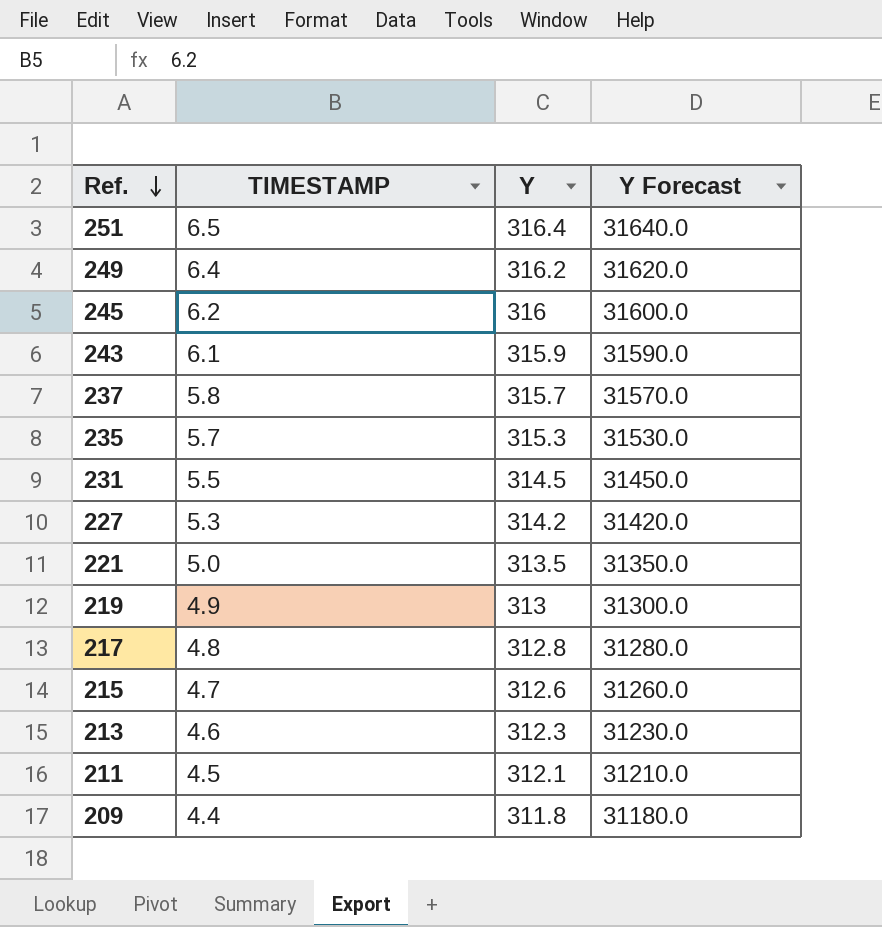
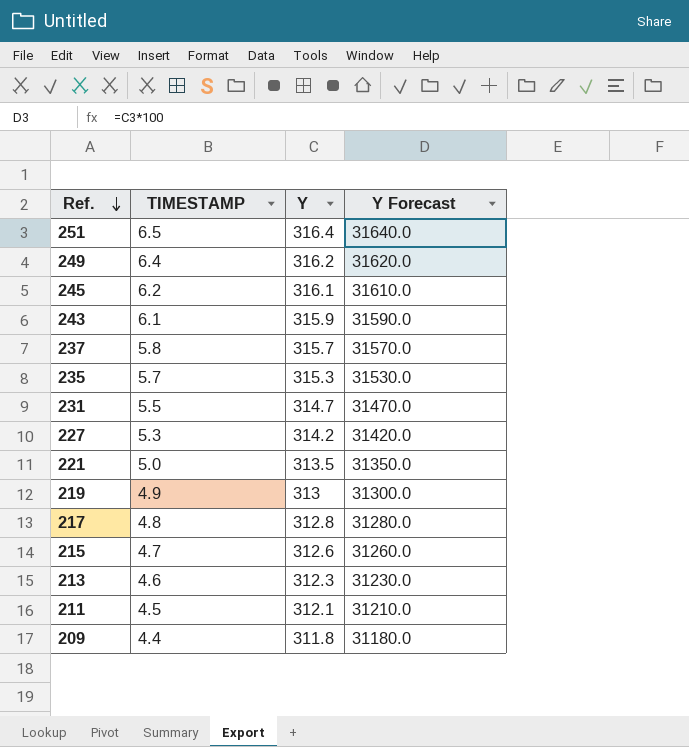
245 | Y: 316 -> 316.1
245 | Y Forecast: 31600.0 -> 31610.0
231 | Y: 314.5 -> 314.7
231 | Y Forecast: 31450.0 -> 31470.0

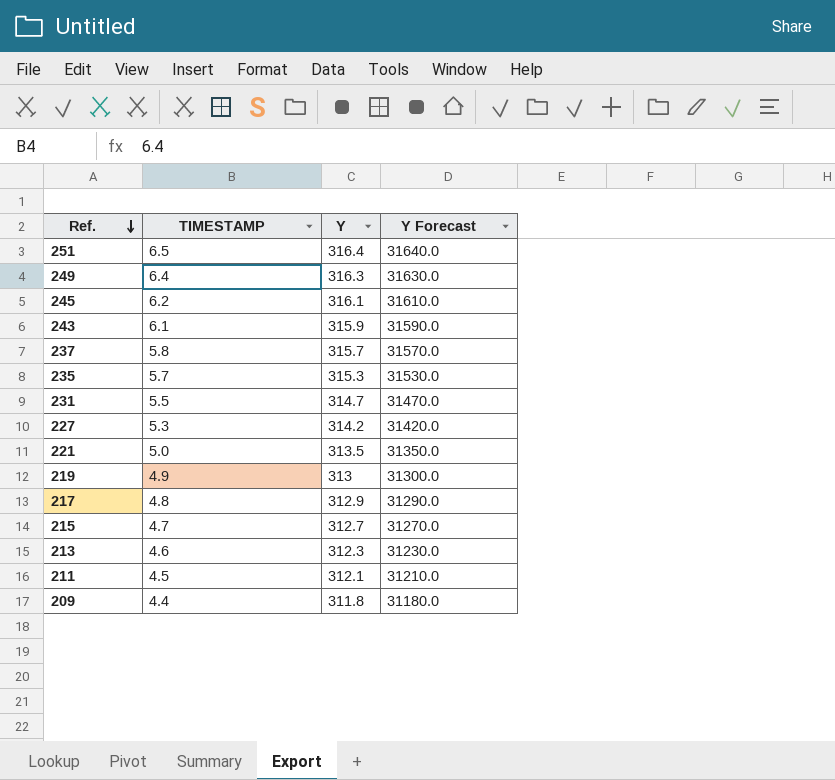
249 | Y: 316.2 -> 316.3
249 | Y Forecast: 31620.0 -> 31630.0
217 | Y: 312.8 -> 312.9
217 | Y Forecast: 31280.0 -> 31290.0
215 | Y: 312.6 -> 312.7
215 | Y Forecast: 31260.0 -> 31270.0

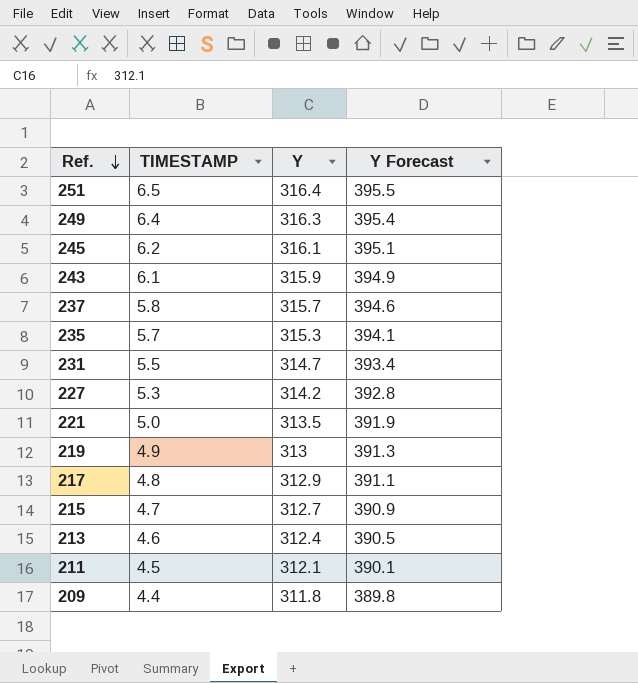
column Y Forecast | formula: [Y] * 100 -> [Y] * 1.25
213 | Y: 312.3 -> 312.4

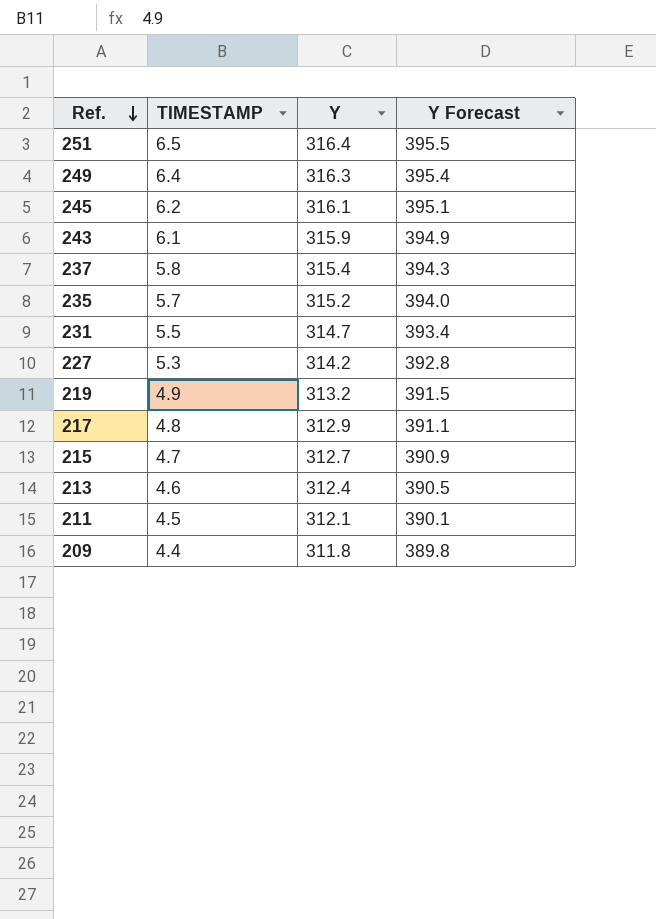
row 221: 5.0 | 313.5 | 391.9 -> none
237 | Y: 315.7 -> 315.4
237 | Y Forecast: 394.6 -> 394.3
235 | Y: 315.3 -> 315.2
235 | Y Forecast: 394.1 -> 394.0
219 | Y: 313 -> 313.2
219 | Y Forecast: 391.3 -> 391.5

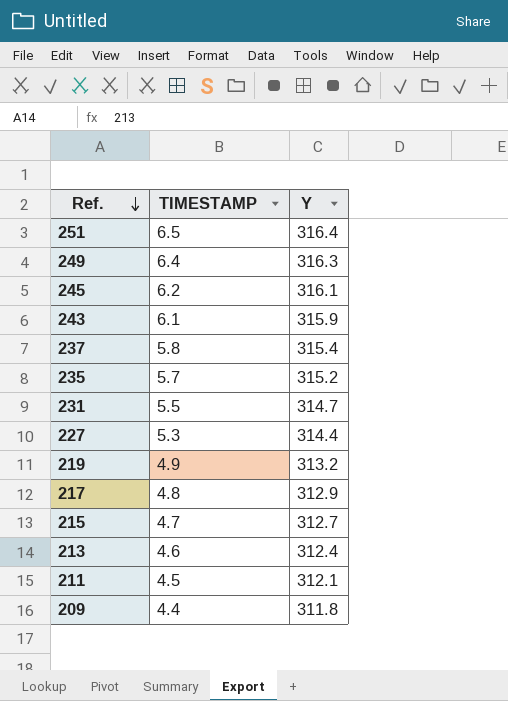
column Y Forecast | formula: [Y] * 1.25 -> none
227 | Y: 314.2 -> 314.4

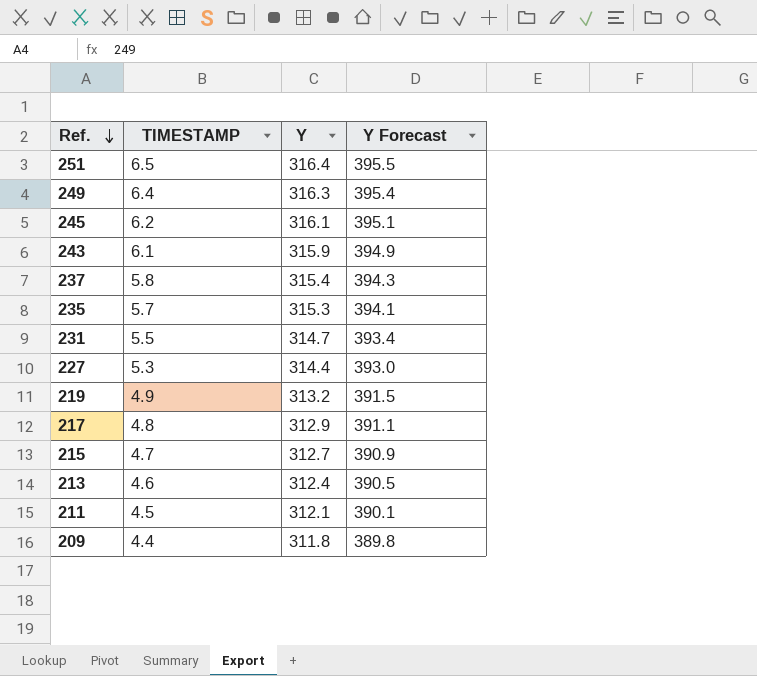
column Y Forecast | formula: none -> [Y] * 1.25
235 | Y: 315.2 -> 315.3

